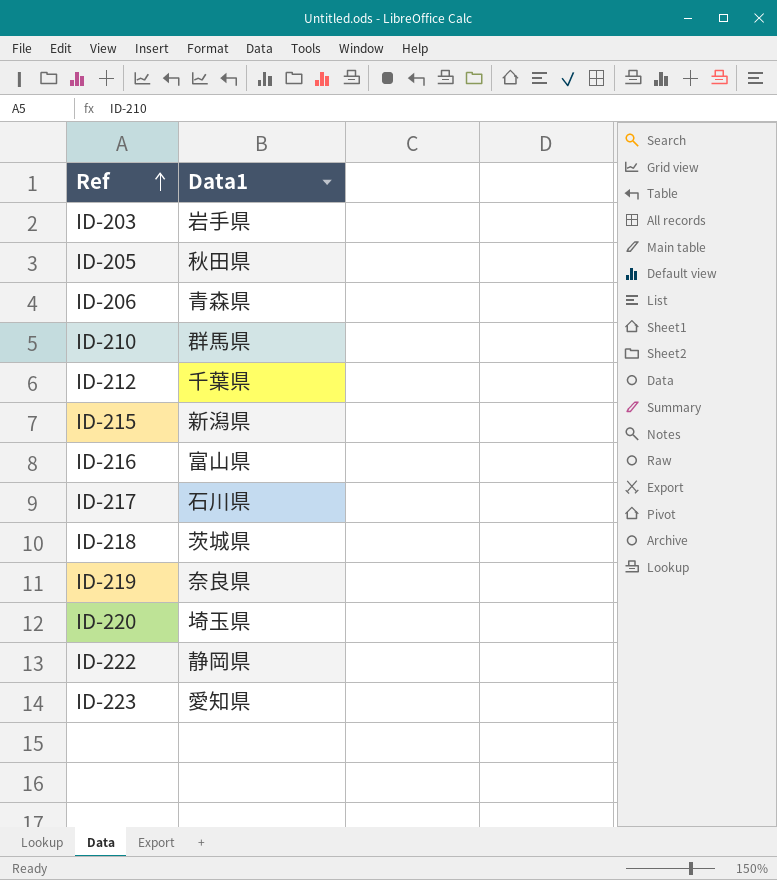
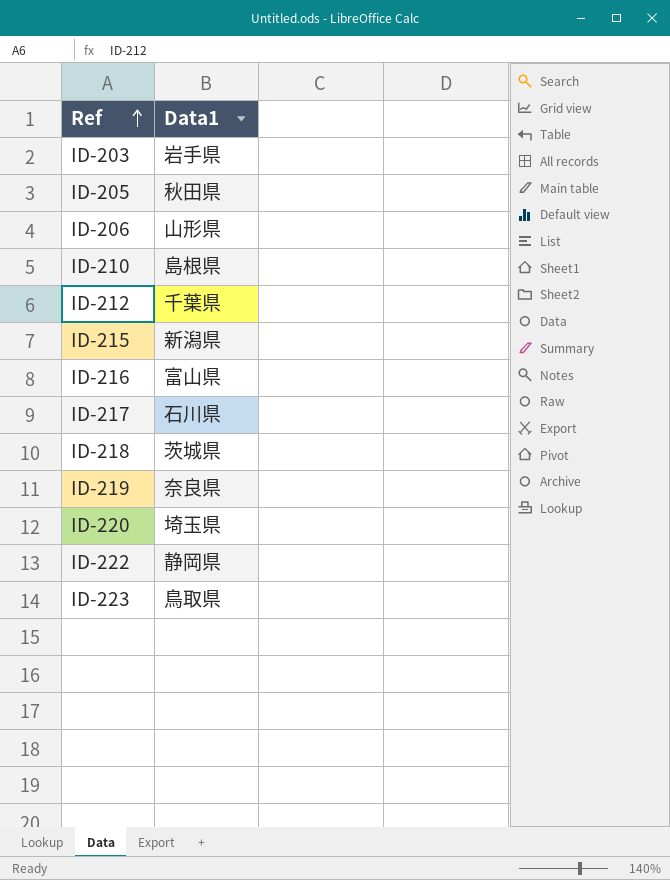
ID-206 | Data1: 青森県 -> 山形県
ID-210 | Data1: 群馬県 -> 島根県
ID-223 | Data1: 愛知県 -> 鳥取県

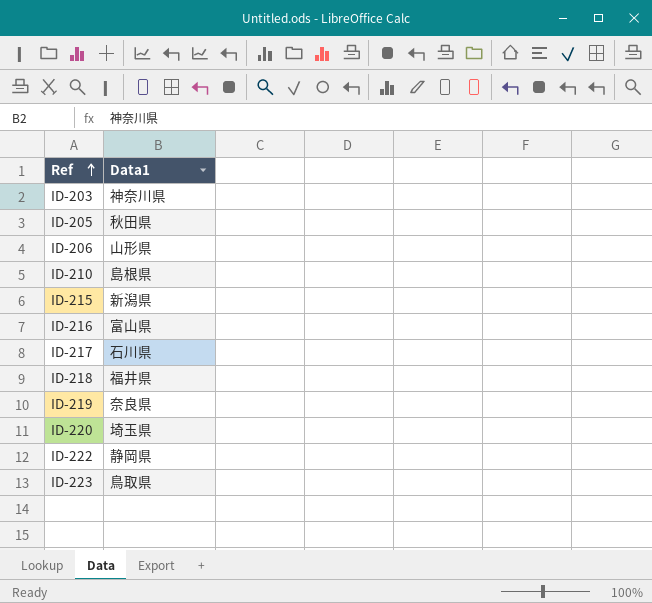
row ID-212: 千葉県 -> none
ID-203 | Data1: 岩手県 -> 神奈川県
ID-218 | Data1: 茨城県 -> 福井県

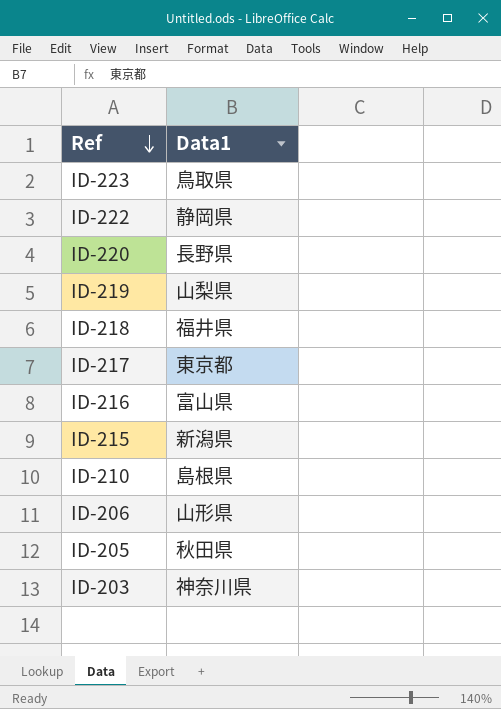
row order: Ref ascending -> Ref descending
ID-220 | Data1: 埼玉県 -> 長野県
ID-219 | Data1: 奈良県 -> 山梨県
ID-217 | Data1: 石川県 -> 東京都

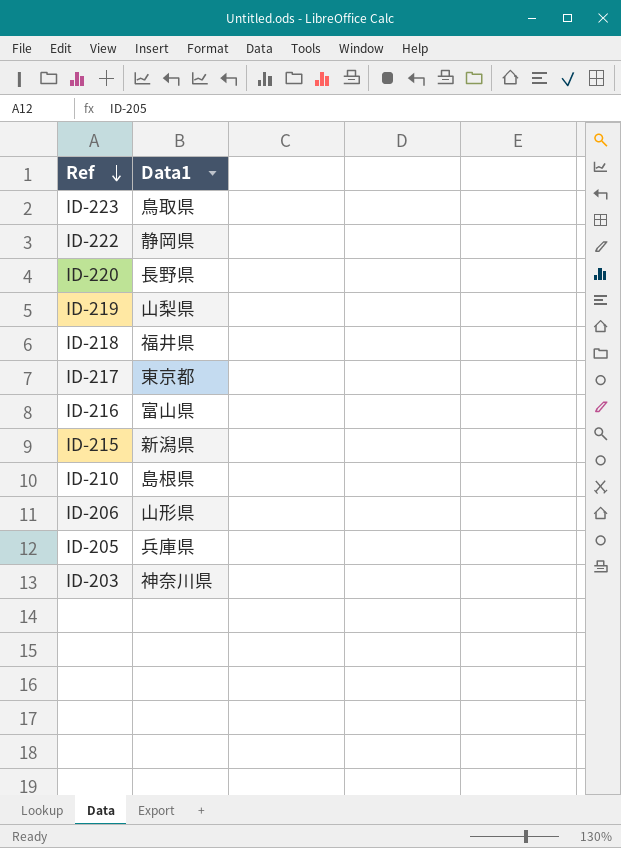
ID-205 | Data1: 秋田県 -> 兵庫県

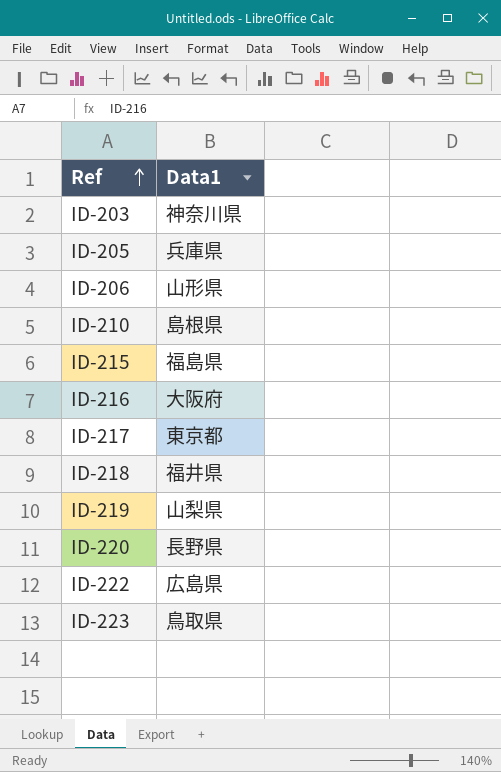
row order: Ref descending -> Ref ascending
ID-215 | Data1: 新潟県 -> 福島県
ID-216 | Data1: 富山県 -> 大阪府
ID-222 | Data1: 静岡県 -> 広島県

